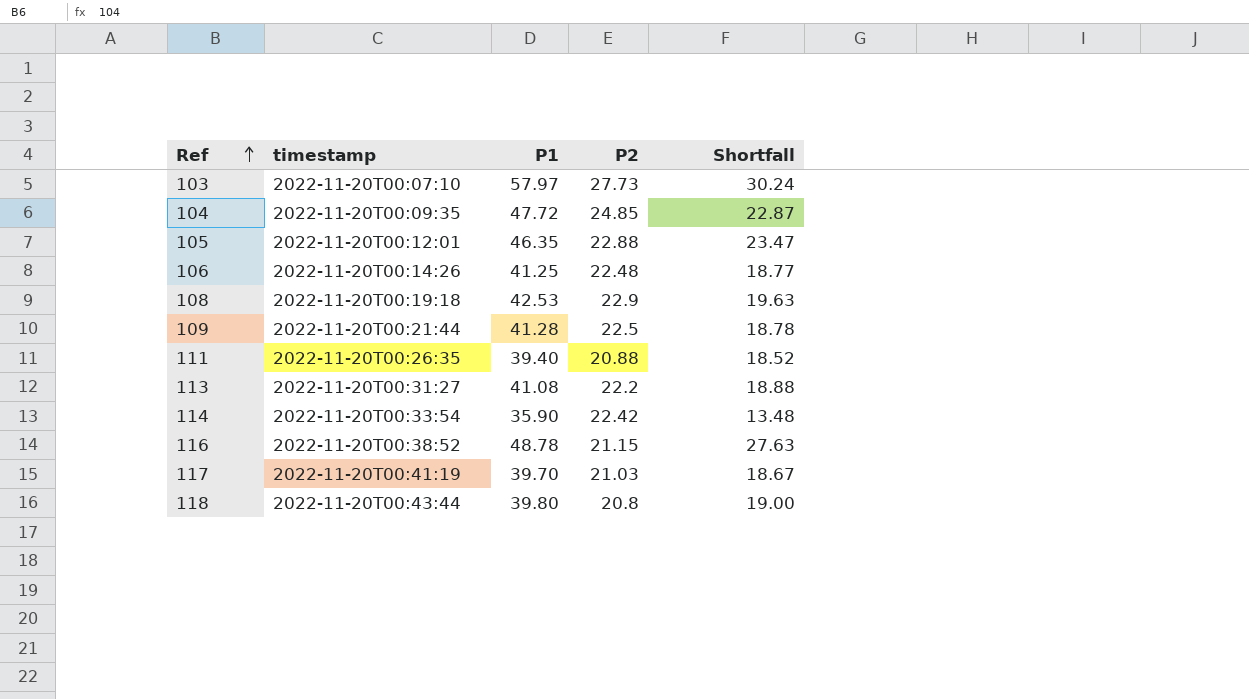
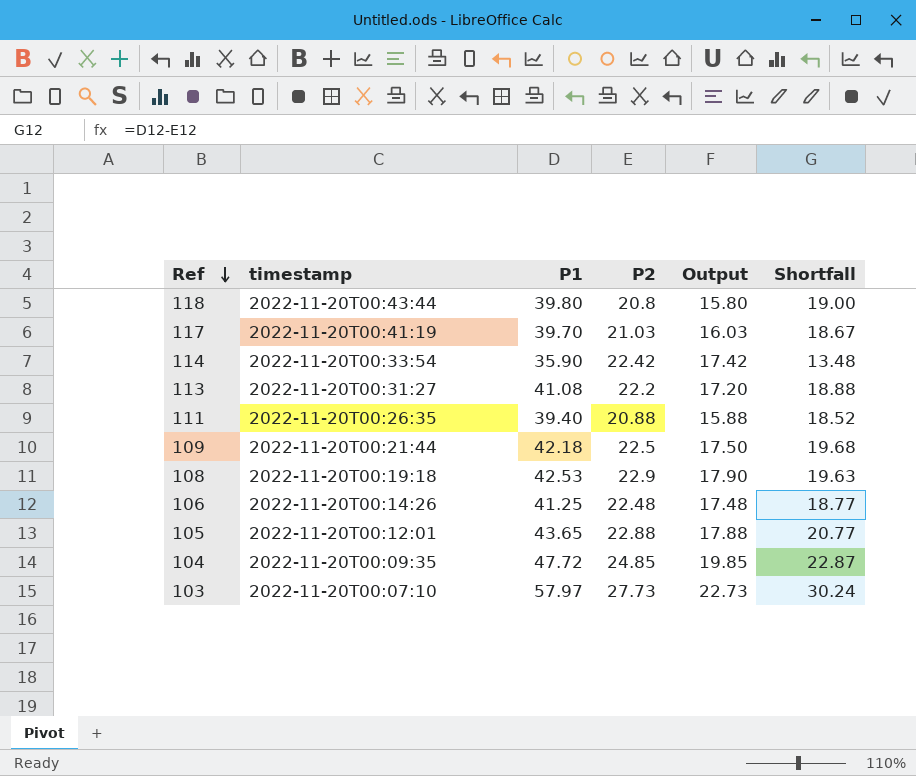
row order: Ref ascending -> Ref descending
column Output | formula: none -> [P2] - 5
row 116: 2022-11-20T00:38:52 | 48.78 | 21.15 | 27.63 -> none
109 | P1: 41.28 -> 42.18
109 | Shortfall: 18.78 -> 19.68
105 | P1: 46.35 -> 43.65
105 | Shortfall: 23.47 -> 20.77

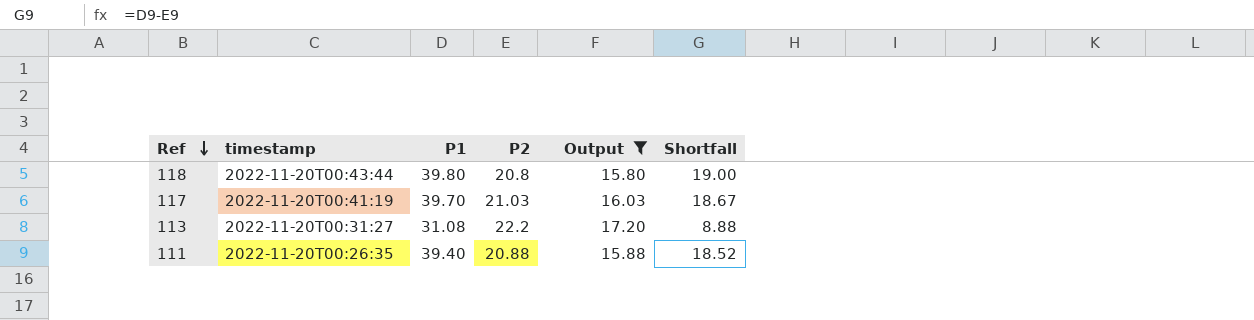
filter: none -> Output <= 17.20
113 | P1: 41.08 -> 31.08
113 | Shortfall: 18.88 -> 8.88

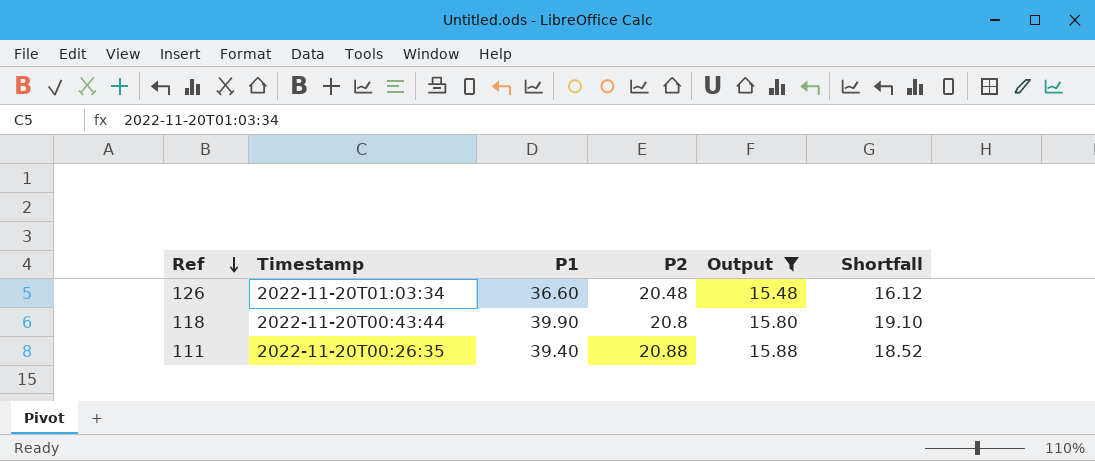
column name: timestamp -> Timestamp
row 117: 2022-11-20T00:41:19 | 39.70 | 21.03 | 16.03 | 18.67 -> none
row 113: 2022-11-20T00:31:27 | 31.08 | 22.2 | 17.20 | 8.88 -> none
row 126: none -> 2022-11-20T01:03:34 | 36.60 | 20.48 | 15.48 | 16.12
118 | P1: 39.80 -> 39.90
118 | Shortfall: 19.00 -> 19.10

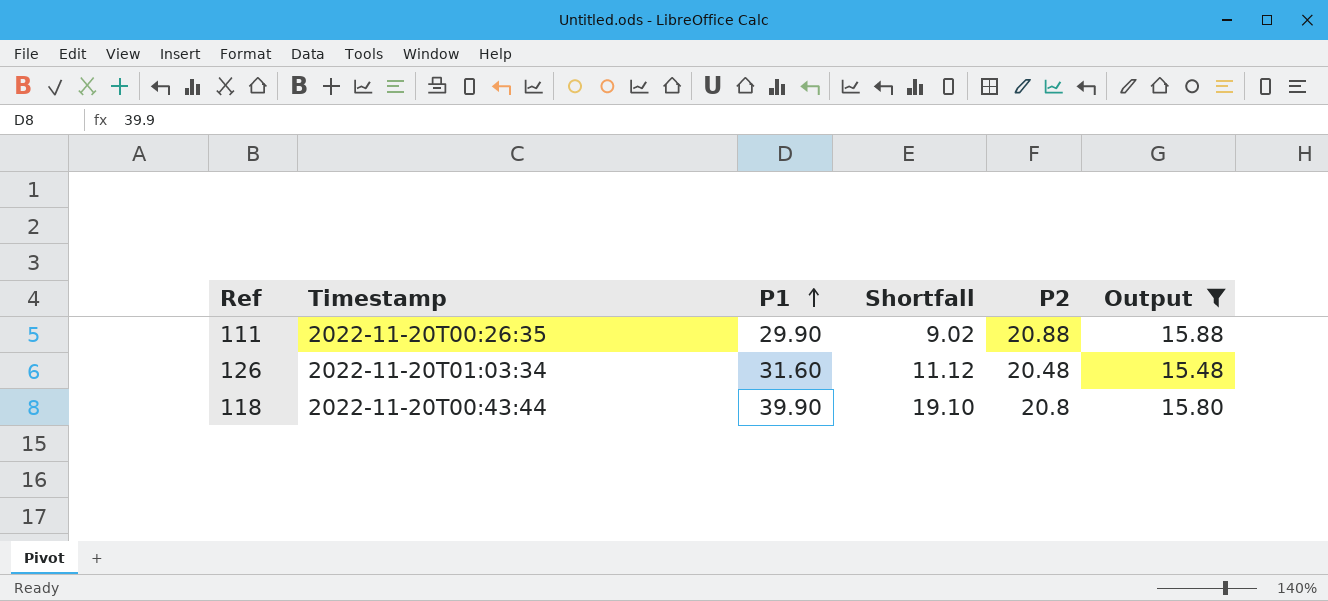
row order: Ref descending -> P1 ascending
column Shortfall | position: 6 -> 4
111 | P1: 39.40 -> 29.90
111 | Shortfall: 18.52 -> 9.02
126 | P1: 36.60 -> 31.60
126 | Shortfall: 16.12 -> 11.12

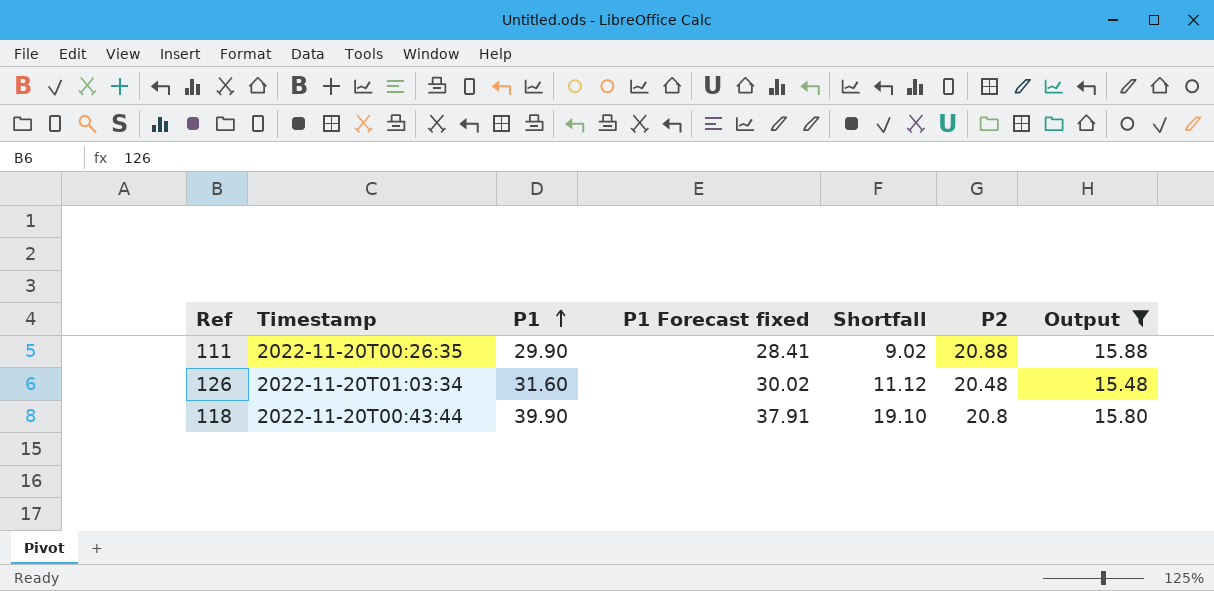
column P1 Forecast fixed | formula: none -> [P1] * 0.95

